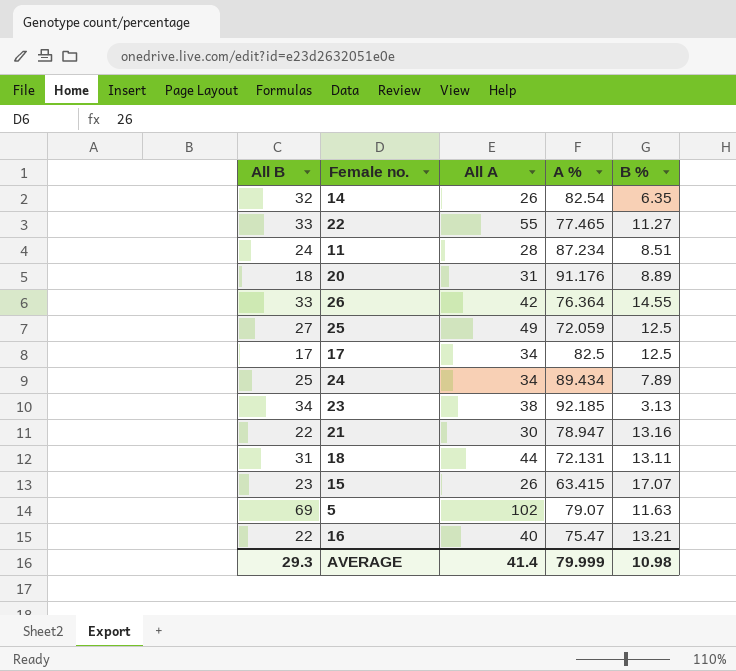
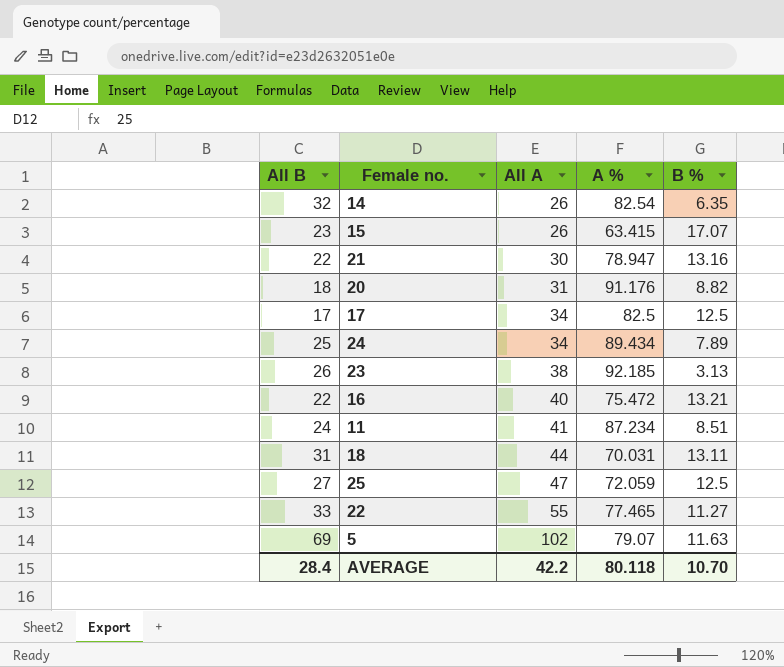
row order: none -> All A ascending
row 26: 33 | 42 | 76.364 | 14.55 -> none
20 | B %: 8.89 -> 8.82
23 | All B: 34 -> 26
16 | A %: 75.47 -> 75.472
11 | All A: 28 -> 41
18 | A %: 72.131 -> 70.031
25 | All A: 49 -> 47
AVERAGE | All B: 29.3 -> 28.4
AVERAGE | All A: 41.4 -> 42.2
AVERAGE | A %: 79.999 -> 80.118
AVERAGE | B %: 10.98 -> 10.70

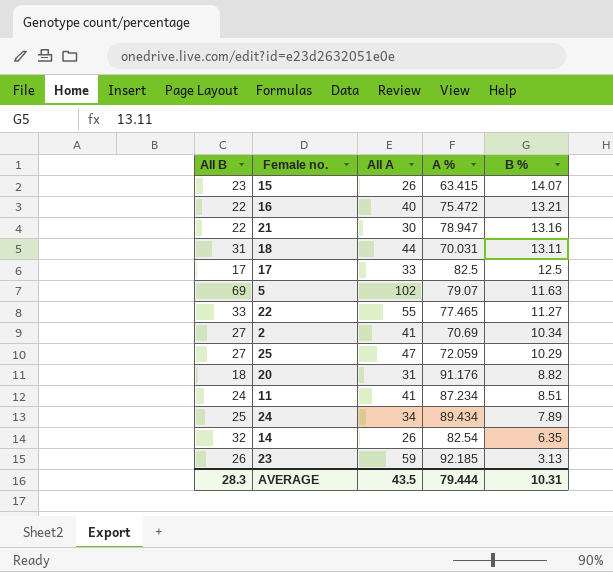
row order: All A ascending -> B % descending
15 | B %: 17.07 -> 14.07
17 | All A: 34 -> 33
row 2: none -> 27 | 41 | 70.69 | 10.34
25 | B %: 12.5 -> 10.29
23 | All A: 38 -> 59
AVERAGE | All B: 28.4 -> 28.3
AVERAGE | All A: 42.2 -> 43.5
AVERAGE | A %: 80.118 -> 79.444
AVERAGE | B %: 10.70 -> 10.31

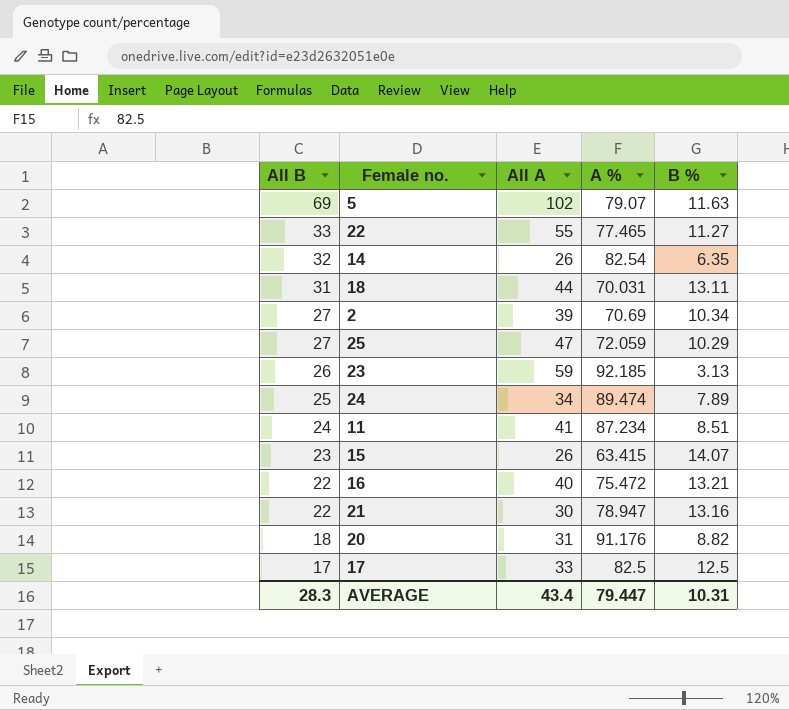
row order: B % descending -> All B descending
2 | All A: 41 -> 39
24 | A %: 89.434 -> 89.474
AVERAGE | All A: 43.5 -> 43.4
AVERAGE | A %: 79.444 -> 79.447

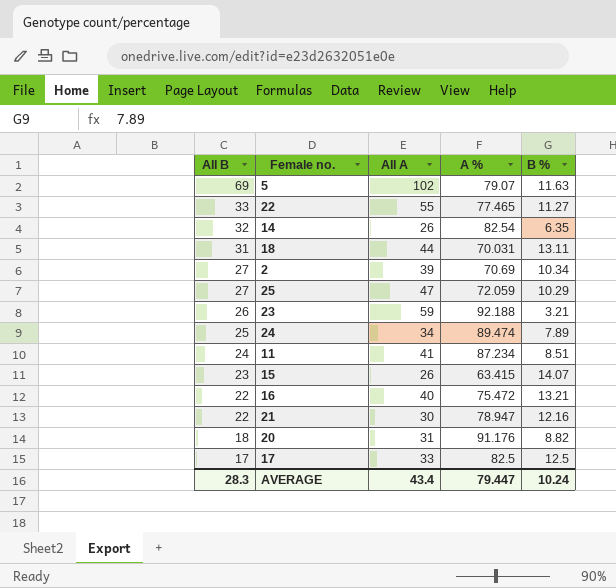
23 | A %: 92.185 -> 92.188
23 | B %: 3.13 -> 3.21
21 | B %: 13.16 -> 12.16
AVERAGE | B %: 10.31 -> 10.24

